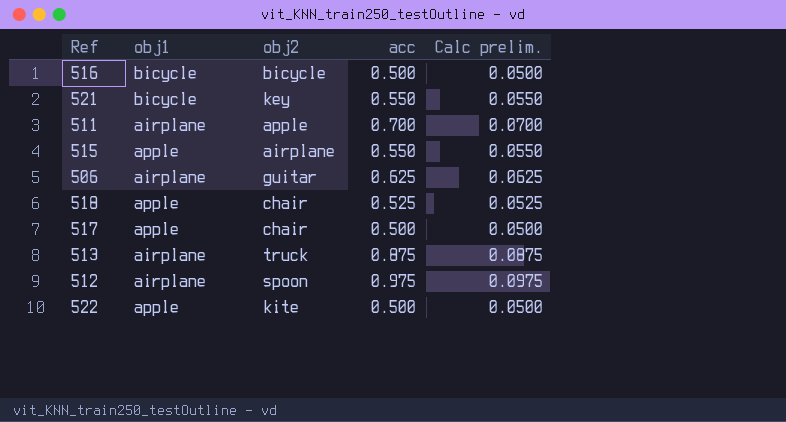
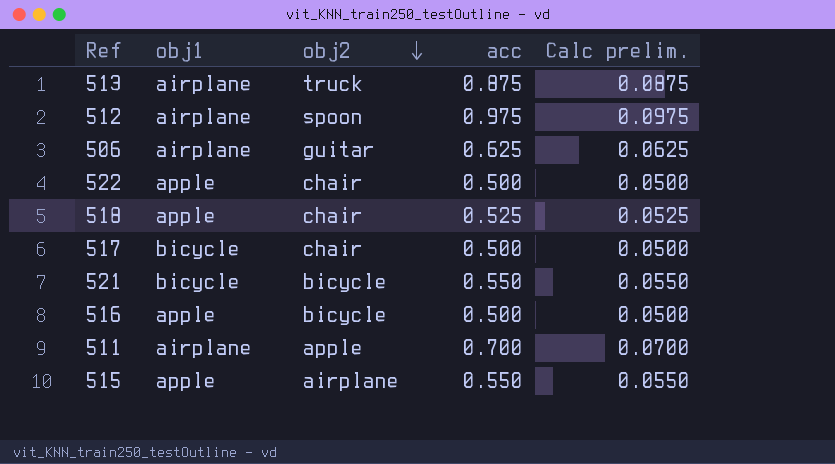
row order: none -> obj2 descending
522 | obj2: kite -> chair
517 | obj1: apple -> bicycle
521 | obj2: key -> bicycle
516 | obj1: bicycle -> apple

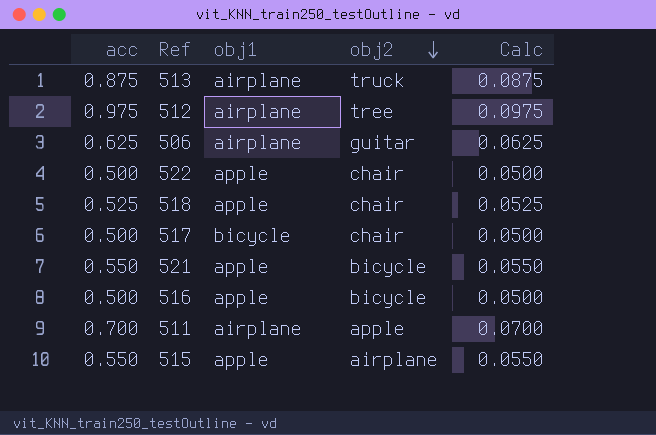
column acc | position: 4 -> 1
column name: Calc prelim. -> Calc
512 | obj2: spoon -> tree
521 | obj1: bicycle -> apple

